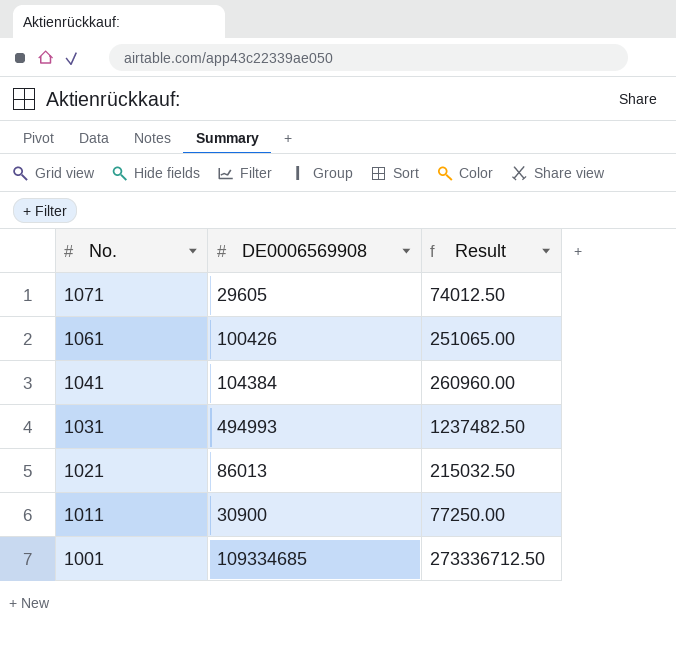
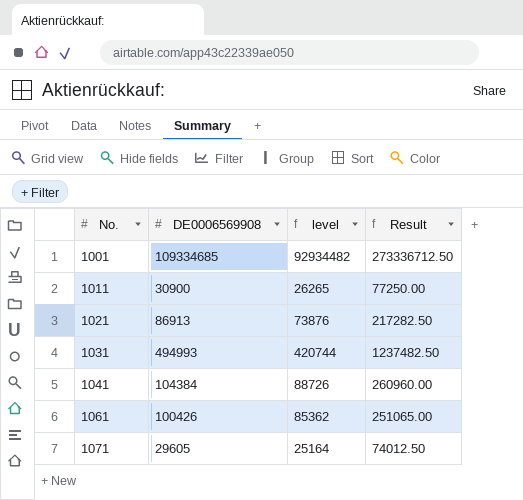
row order: No. descending -> No. ascending
column level | formula: none -> [DE0006569908] * 0.85
1021 | DE0006569908: 86013 -> 86913
1021 | Result: 215032.50 -> 217282.50

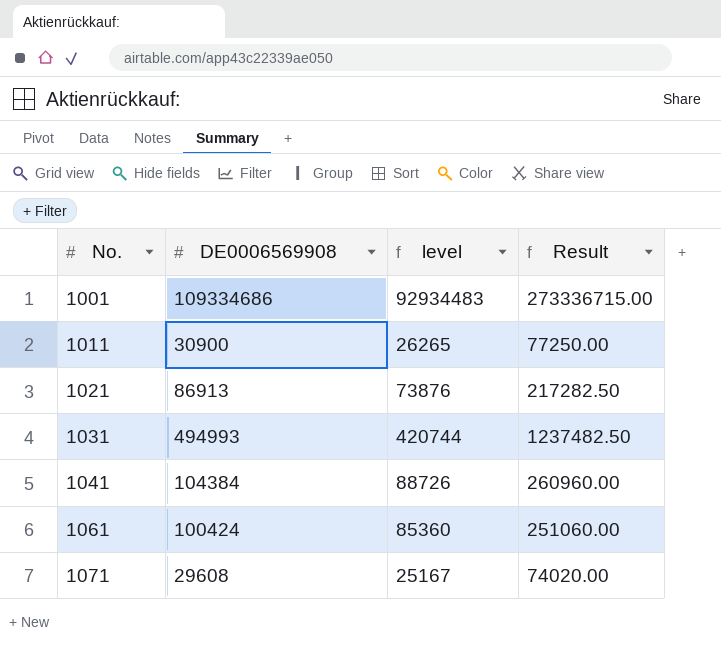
1001 | DE0006569908: 109334685 -> 109334686
1001 | level: 92934482 -> 92934483
1001 | Result: 273336712.50 -> 273336715.00
1061 | DE0006569908: 100426 -> 100424
1061 | level: 85362 -> 85360
1061 | Result: 251065.00 -> 251060.00
1071 | DE0006569908: 29605 -> 29608
1071 | level: 25164 -> 25167
1071 | Result: 74012.50 -> 74020.00

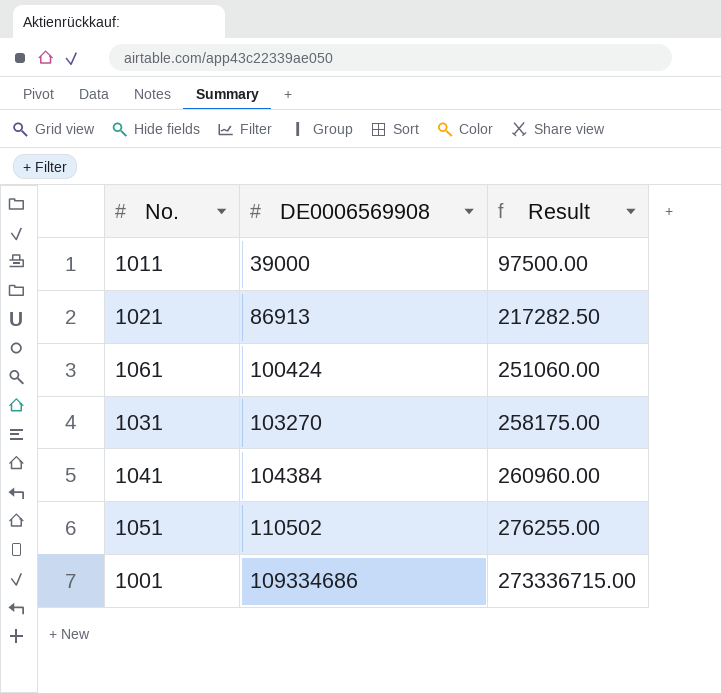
row order: No. ascending -> DE0006569908 ascending
column level | formula: [DE0006569908] * 0.85 -> none
row 1071: 29608 | 25167 | 74020.00 -> none
1011 | DE0006569908: 30900 -> 39000
1011 | Result: 77250.00 -> 97500.00
1031 | DE0006569908: 494993 -> 103270
1031 | Result: 1237482.50 -> 258175.00
row 1051: none -> 110502 | 276255.00

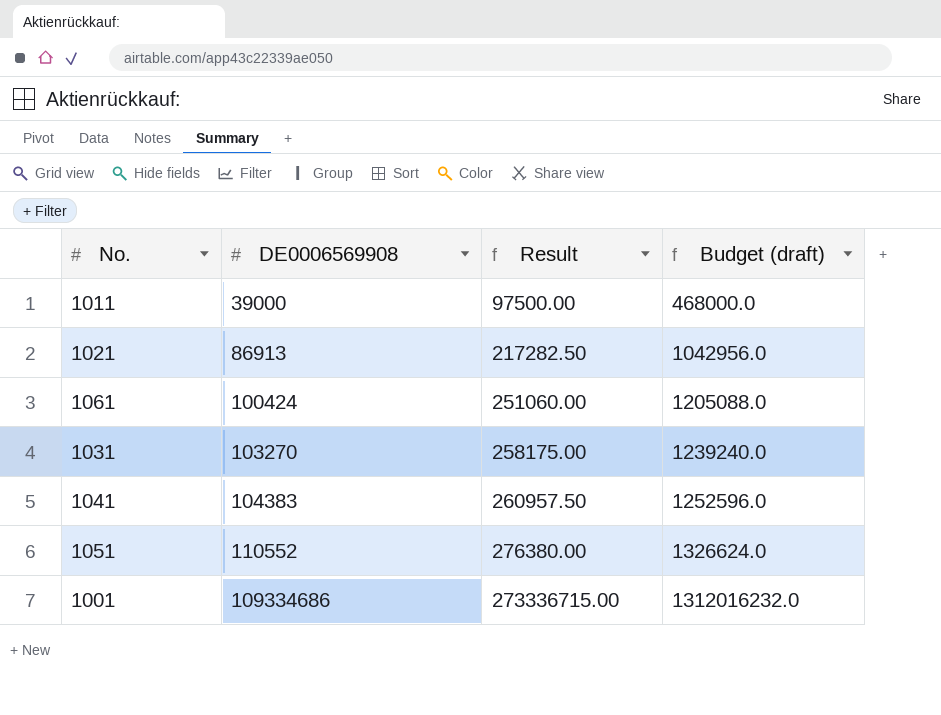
column Budget (draft) | formula: none -> [DE0006569908] * 12
1041 | DE0006569908: 104384 -> 104383
1041 | Result: 260960.00 -> 260957.50
1051 | DE0006569908: 110502 -> 110552
1051 | Result: 276255.00 -> 276380.00

